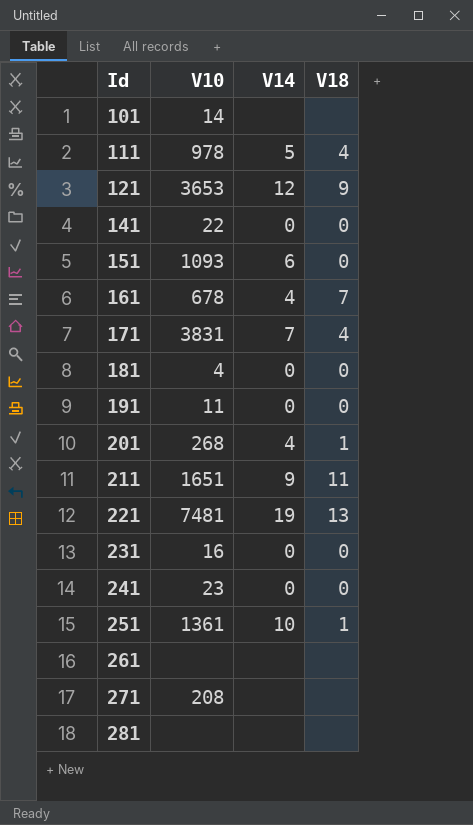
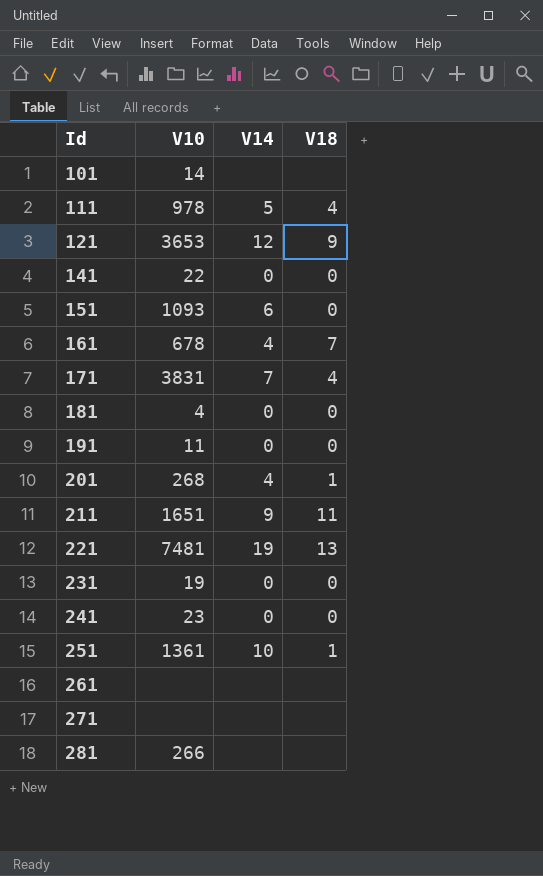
231 | V10: 16 -> 19
271 | V10: 208 -> none
281 | V10: none -> 266

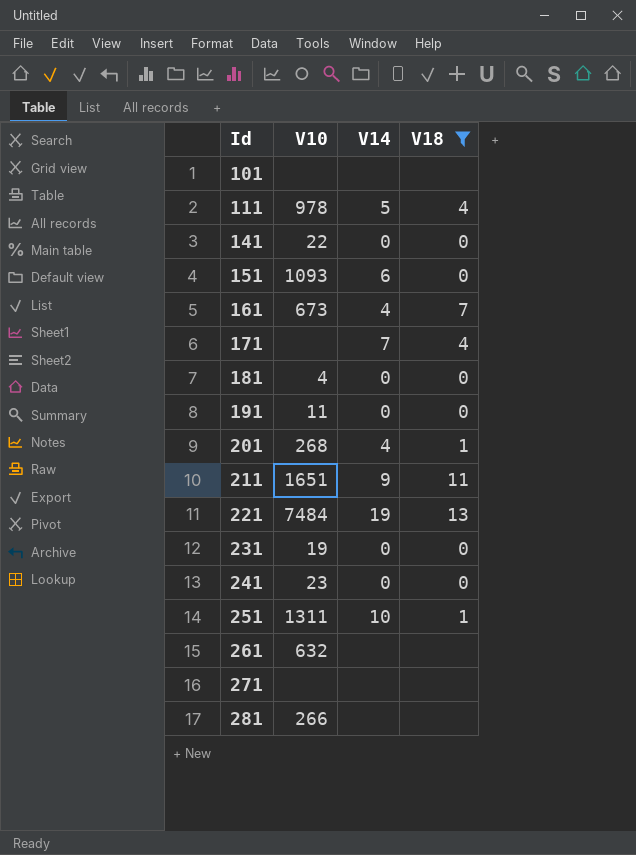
filter: none -> V18 != 9
101 | V10: 14 -> none
161 | V10: 678 -> 673
171 | V10: 3831 -> none
221 | V10: 7481 -> 7484
251 | V10: 1361 -> 1311
261 | V10: none -> 632

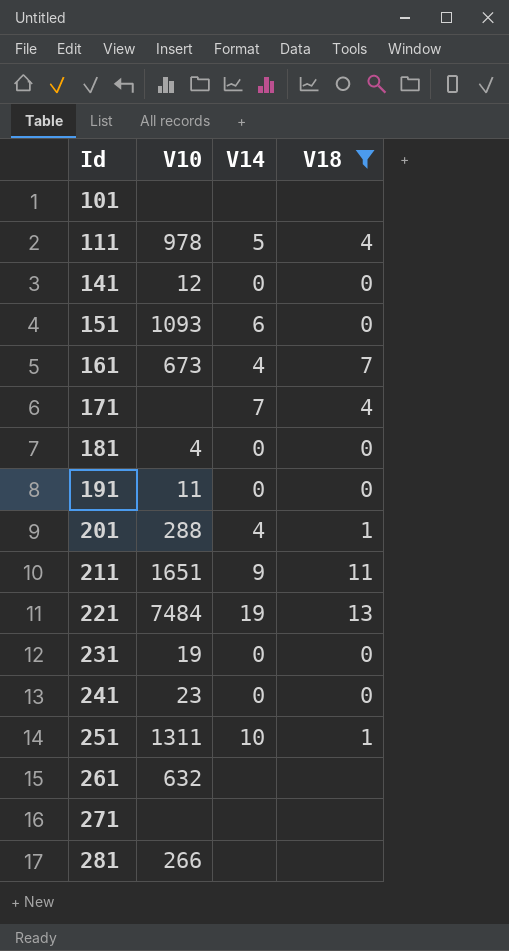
141 | V10: 22 -> 12
201 | V10: 268 -> 288

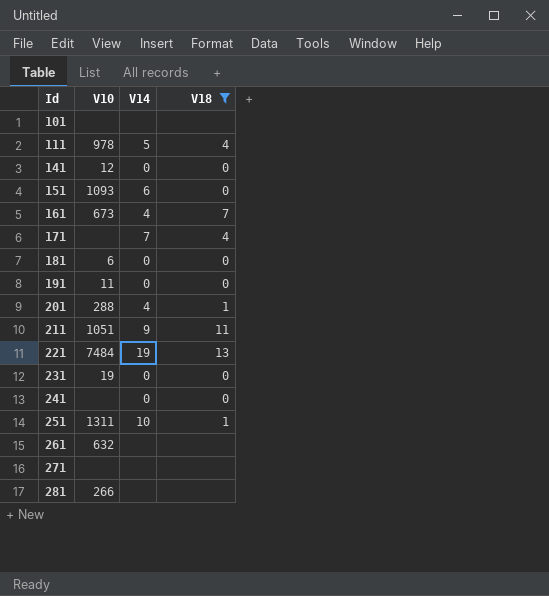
181 | V10: 4 -> 6
211 | V10: 1651 -> 1051
241 | V10: 23 -> none

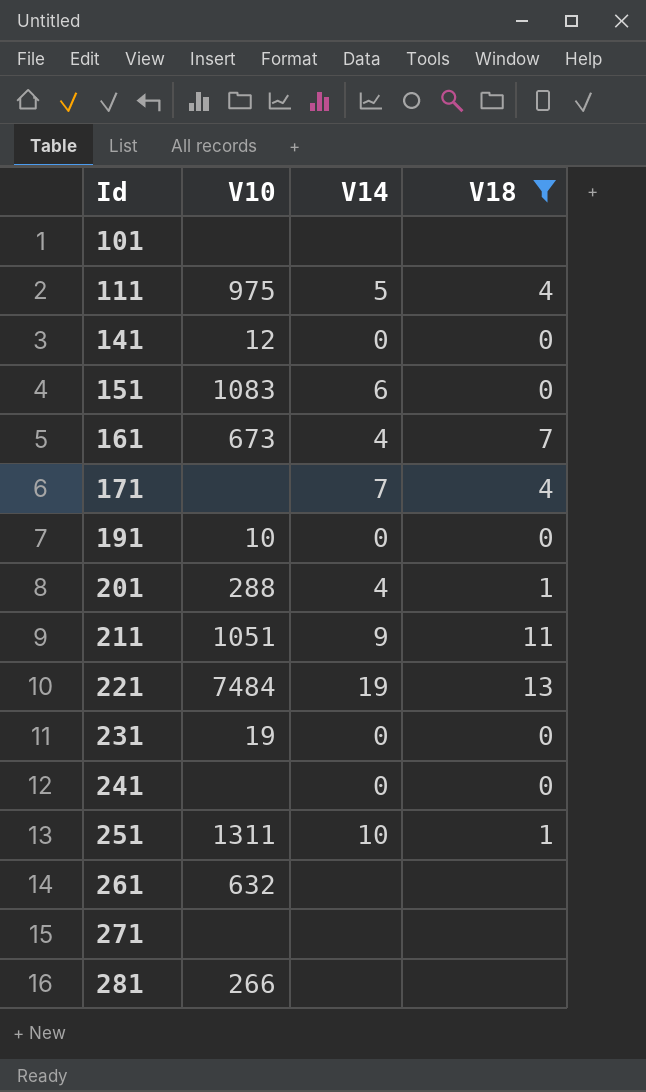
row 181: 6 | 0 | 0 -> none
111 | V10: 978 -> 975
151 | V10: 1093 -> 1083
191 | V10: 11 -> 10

